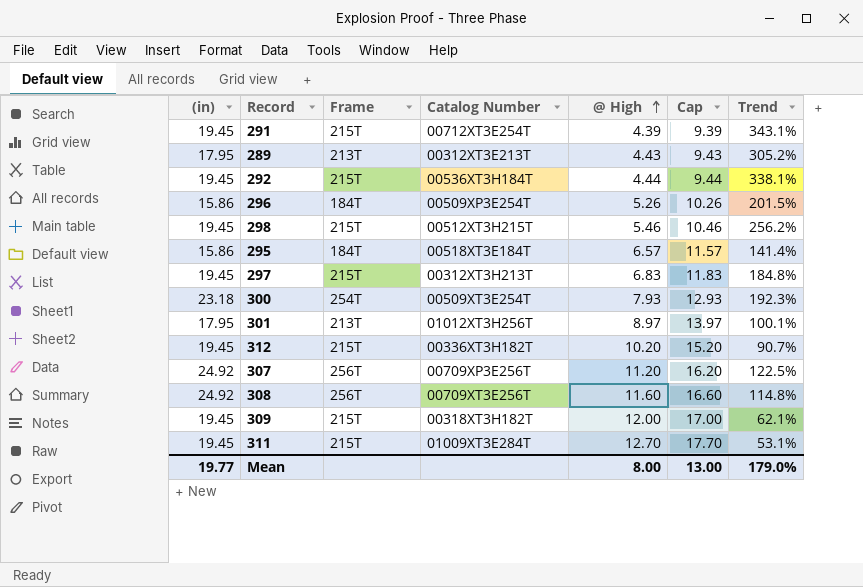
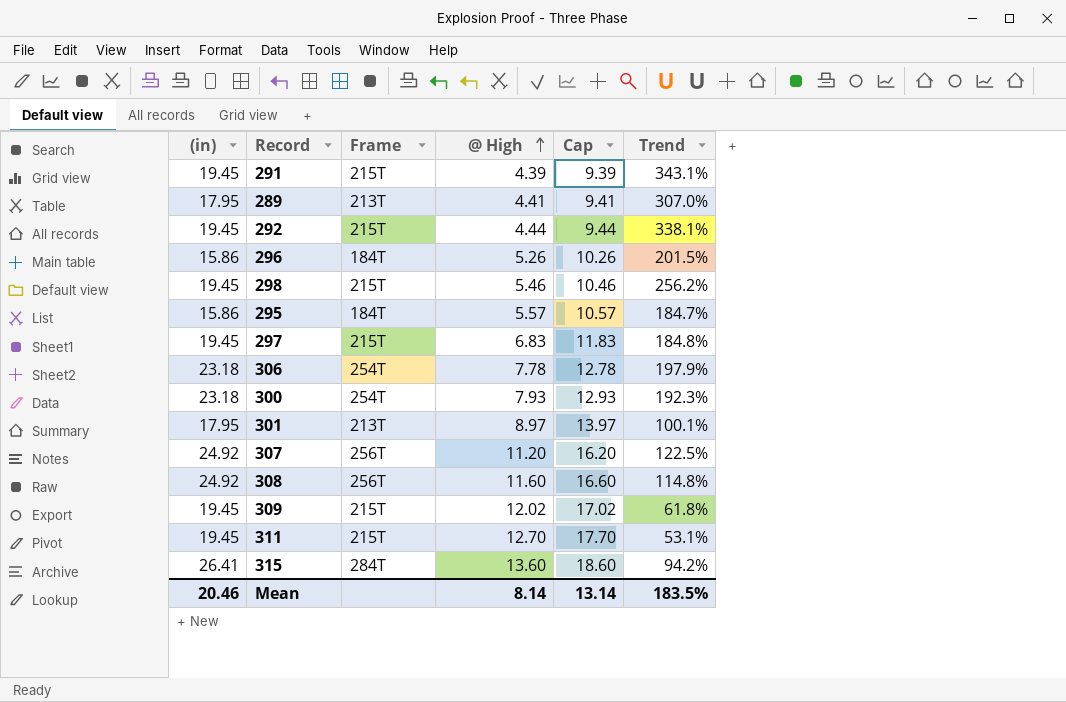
column Catalog Number | position: 4 -> none
row 312: 19.45 | 215T | 00336XT3H182T | 10.20 | 15.20 | 90.7% -> none
289 | @ High: 4.43 -> 4.41
289 | Cap: 9.43 -> 9.41
289 | Trend: 305.2% -> 307.0%
295 | @ High: 6.57 -> 5.57
295 | Cap: 11.57 -> 10.57
295 | Trend: 141.4% -> 184.7%
row 306: none -> 23.18 | 254T | 7.78 | 12.78 | 197.9%
309 | @ High: 12.00 -> 12.02
309 | Cap: 17.00 -> 17.02
309 | Trend: 62.1% -> 61.8%
row 315: none -> 26.41 | 284T | 13.60 | 18.60 | 94.2%
Mean | (in): 19.77 -> 20.46
Mean | @ High: 8.00 -> 8.14
Mean | Cap: 13.00 -> 13.14
Mean | Trend: 179.0% -> 183.5%

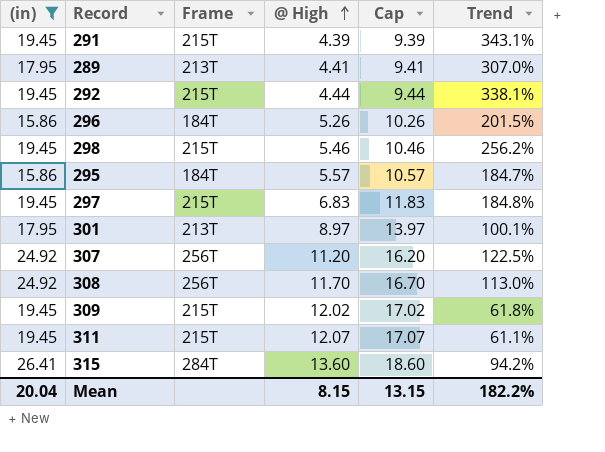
filter: none -> (in) != 23.18
308 | @ High: 11.60 -> 11.70
308 | Cap: 16.60 -> 16.70
308 | Trend: 114.8% -> 113.0%
311 | @ High: 12.70 -> 12.07
311 | Cap: 17.70 -> 17.07
311 | Trend: 53.1% -> 61.1%
Mean | (in): 20.46 -> 20.04
Mean | @ High: 8.14 -> 8.15
Mean | Cap: 13.14 -> 13.15
Mean | Trend: 183.5% -> 182.2%

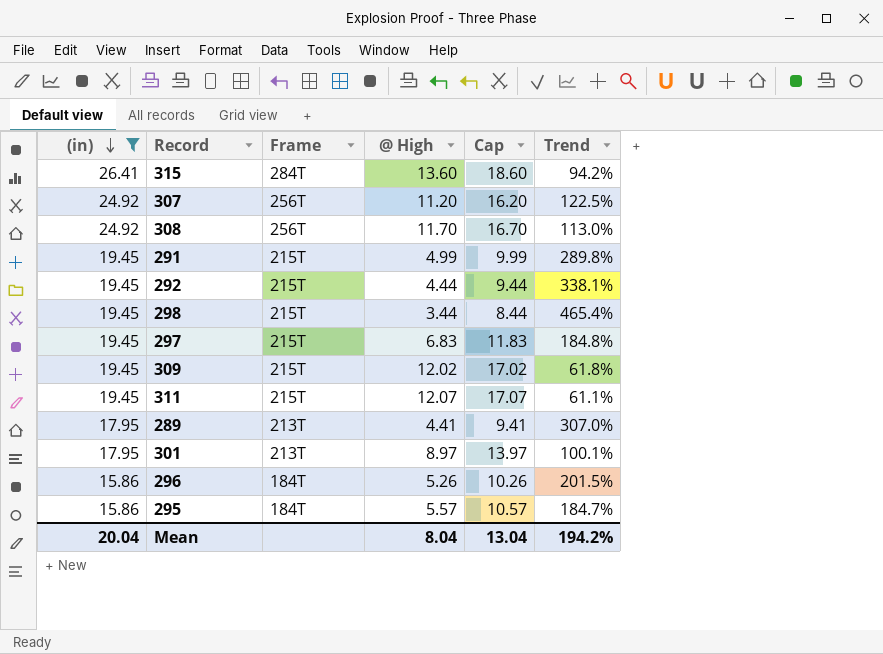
row order: @ High ascending -> (in) descending
291 | @ High: 4.39 -> 4.99
291 | Cap: 9.39 -> 9.99
291 | Trend: 343.1% -> 289.8%
298 | @ High: 5.46 -> 3.44
298 | Cap: 10.46 -> 8.44
298 | Trend: 256.2% -> 465.4%
Mean | @ High: 8.15 -> 8.04
Mean | Cap: 13.15 -> 13.04
Mean | Trend: 182.2% -> 194.2%

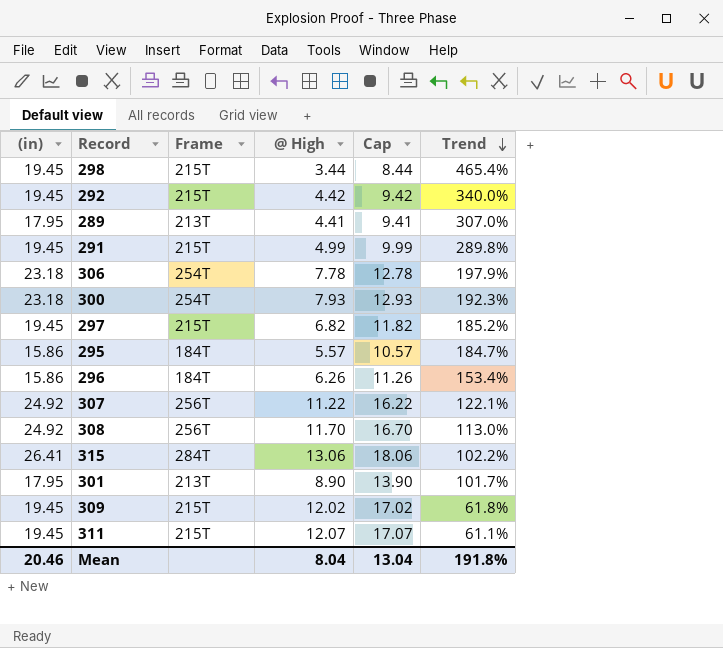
filter: (in) != 23.18 -> none
row order: (in) descending -> Trend descending
292 | @ High: 4.44 -> 4.42
292 | Cap: 9.44 -> 9.42
292 | Trend: 338.1% -> 340.0%
297 | @ High: 6.83 -> 6.82
297 | Cap: 11.83 -> 11.82
297 | Trend: 184.8% -> 185.2%
296 | @ High: 5.26 -> 6.26
296 | Cap: 10.26 -> 11.26
296 | Trend: 201.5% -> 153.4%
307 | @ High: 11.20 -> 11.22
307 | Cap: 16.20 -> 16.22
307 | Trend: 122.5% -> 122.1%
315 | @ High: 13.60 -> 13.06
315 | Cap: 18.60 -> 18.06
315 | Trend: 94.2% -> 102.2%
301 | @ High: 8.97 -> 8.90
301 | Cap: 13.97 -> 13.90
301 | Trend: 100.1% -> 101.7%
Mean | (in): 20.04 -> 20.46
Mean | Trend: 194.2% -> 191.8%

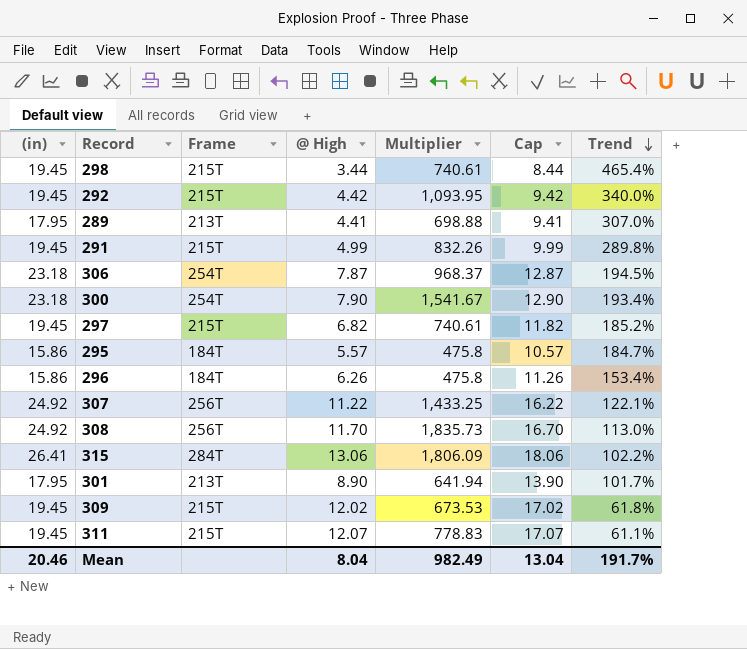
column Multiplier | position: none -> 5
306 | @ High: 7.78 -> 7.87
306 | Cap: 12.78 -> 12.87
306 | Trend: 197.9% -> 194.5%
300 | @ High: 7.93 -> 7.90
300 | Cap: 12.93 -> 12.90
300 | Trend: 192.3% -> 193.4%
Mean | Trend: 191.8% -> 191.7%

